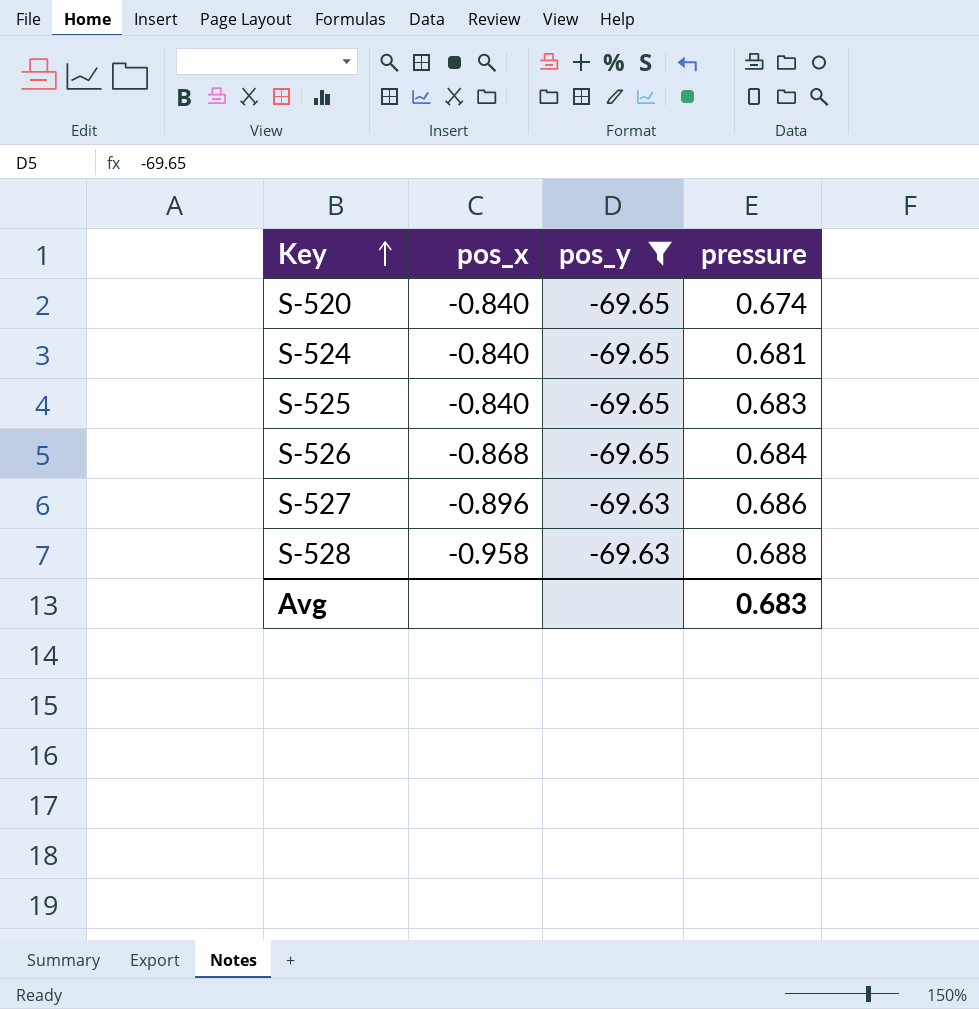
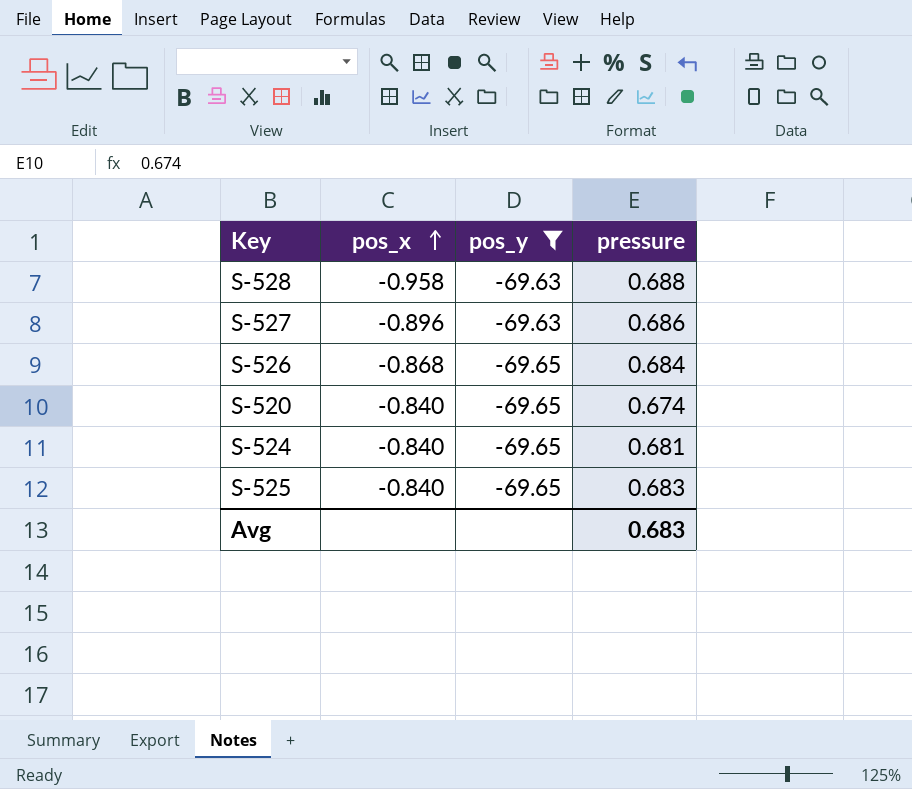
row order: Key ascending -> pos_x ascending

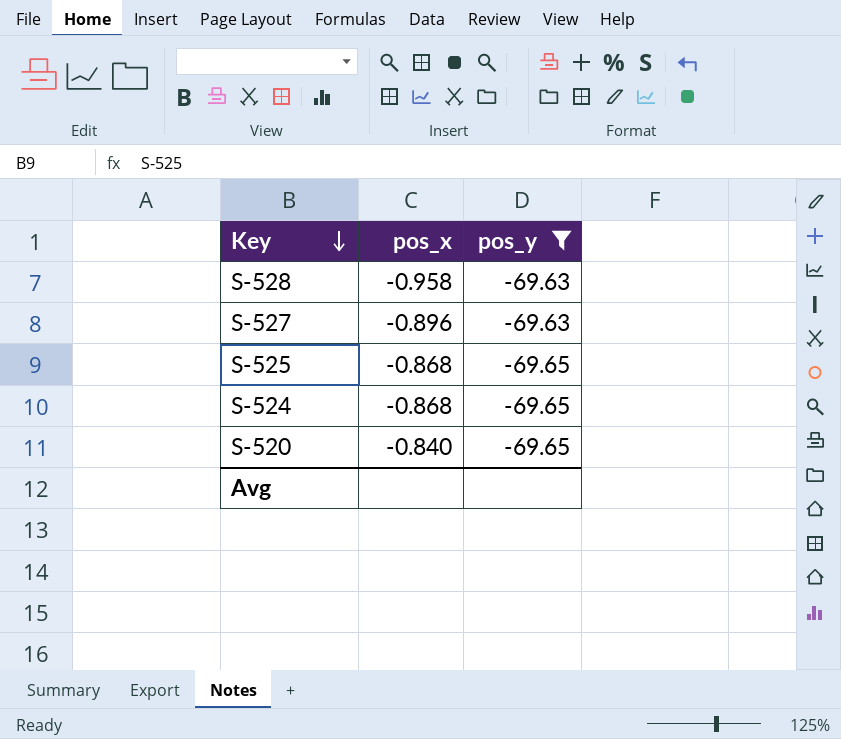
row order: pos_x ascending -> Key descending
column pressure | position: 4 -> none
row S-526: -0.868 | -69.65 | 0.684 -> none
S-525 | pos_x: -0.840 -> -0.868
S-524 | pos_x: -0.840 -> -0.868

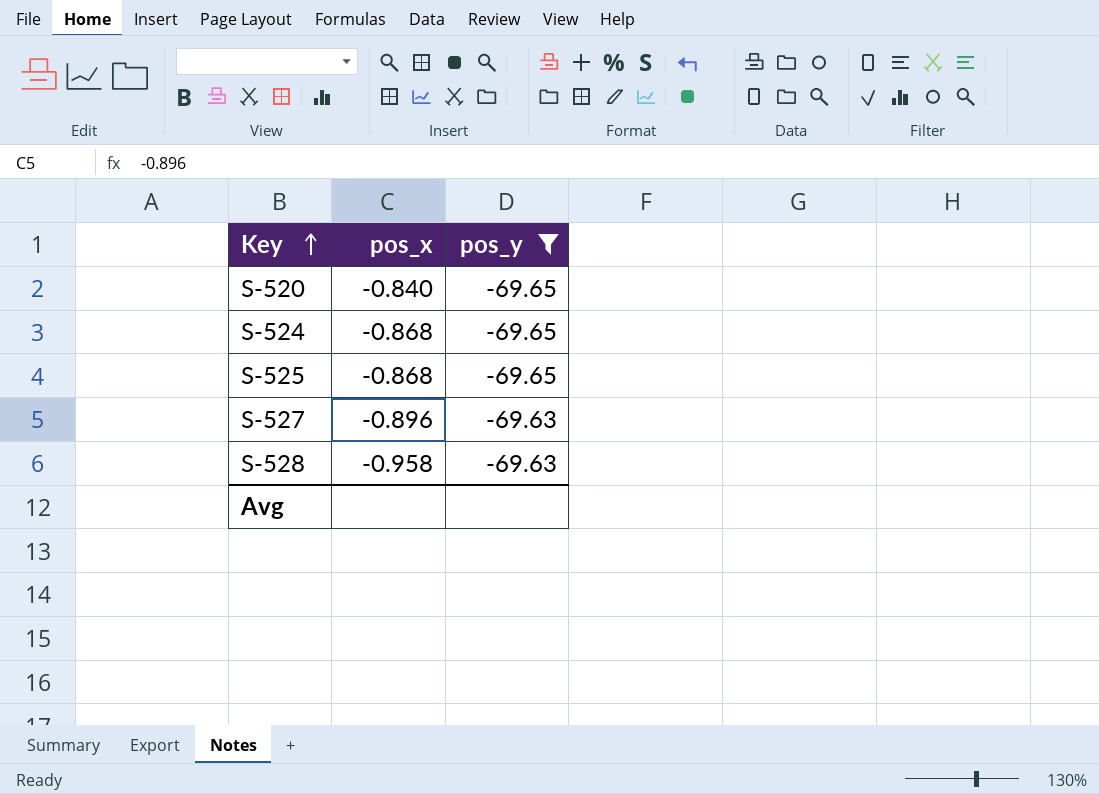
row order: Key descending -> Key ascending

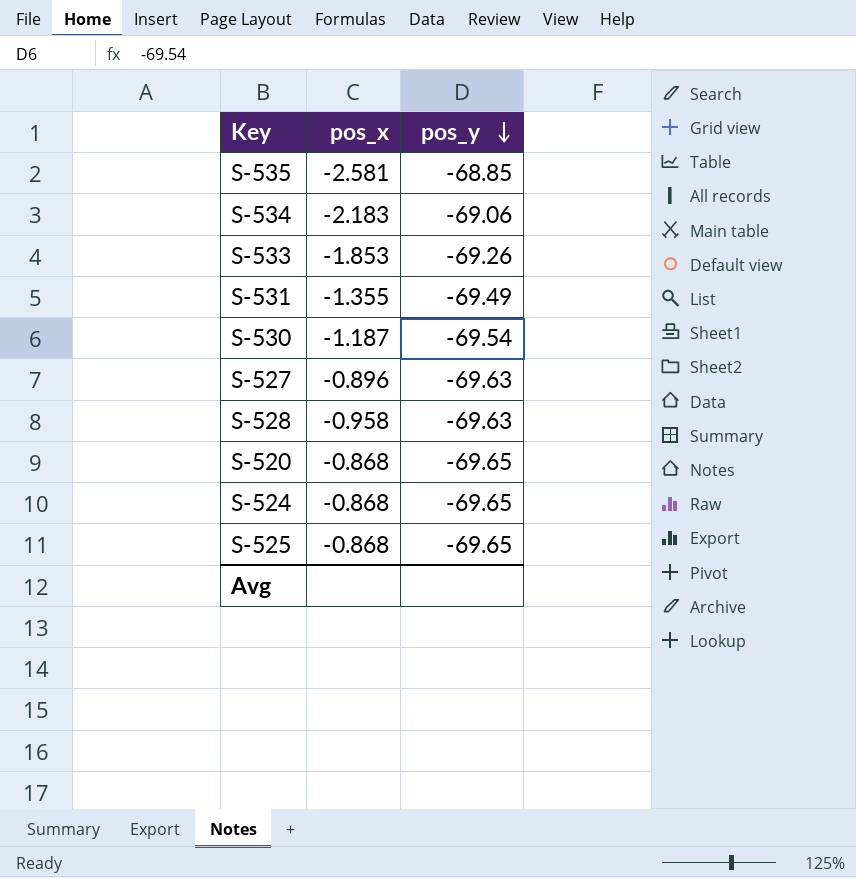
filter: pos_y <= -69.63 -> none
row order: Key ascending -> pos_y descending
S-520 | pos_x: -0.840 -> -0.868

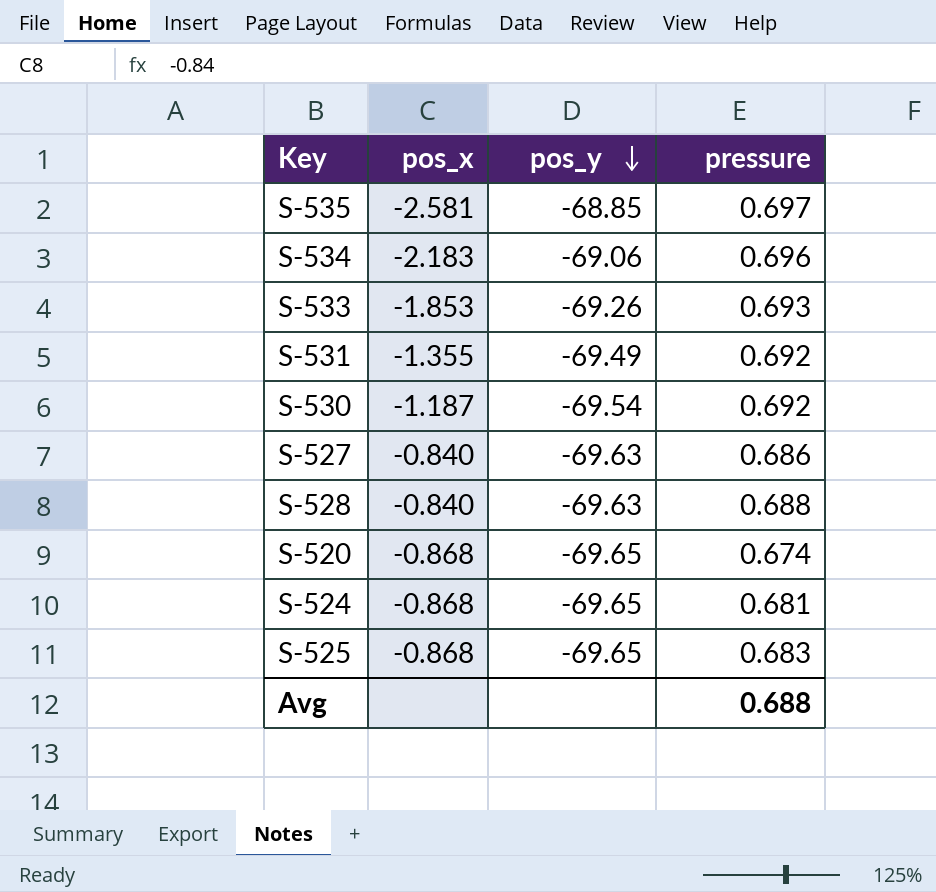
column pressure | position: none -> 4
S-527 | pos_x: -0.896 -> -0.840
S-528 | pos_x: -0.958 -> -0.840

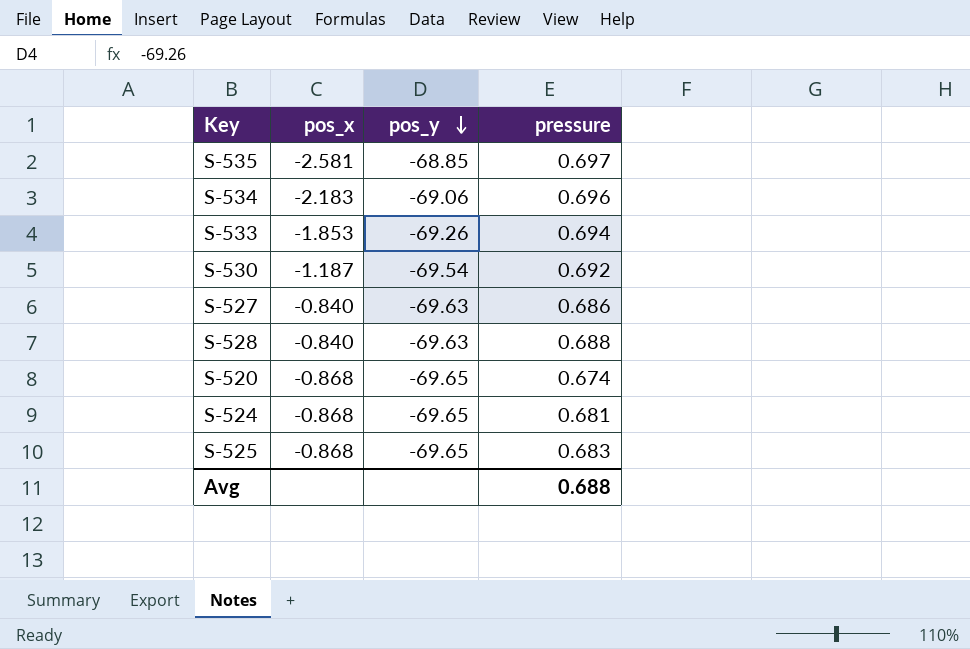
row S-531: -1.355 | -69.49 | 0.692 -> none
S-533 | pressure: 0.693 -> 0.694

